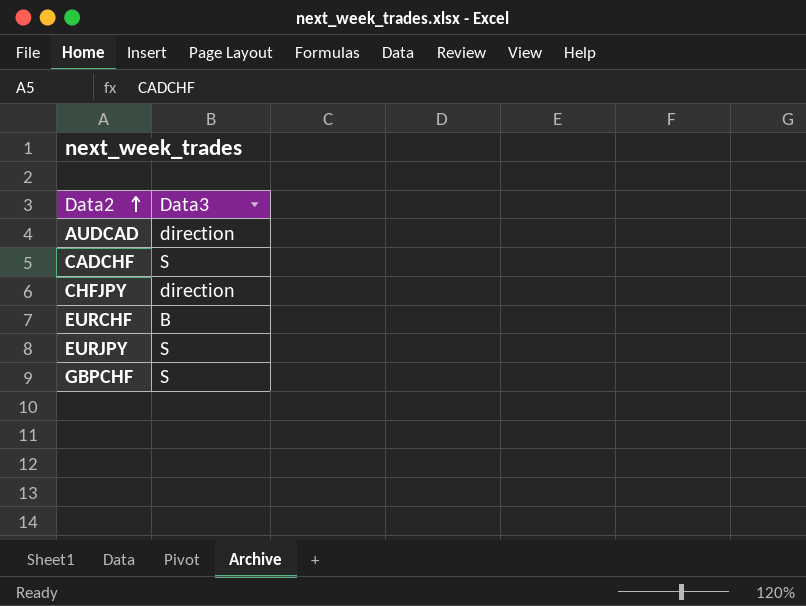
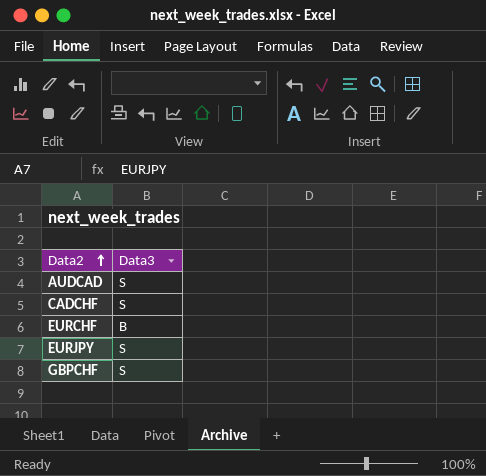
row CHFJPY: direction -> none
AUDCAD | Data3: direction -> S

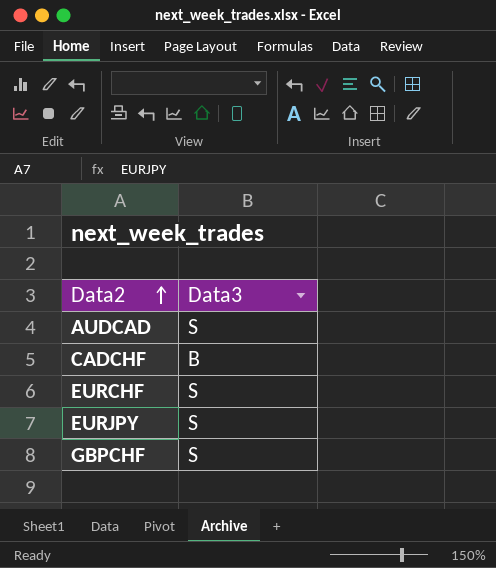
CADCHF | Data3: S -> B
EURCHF | Data3: B -> S

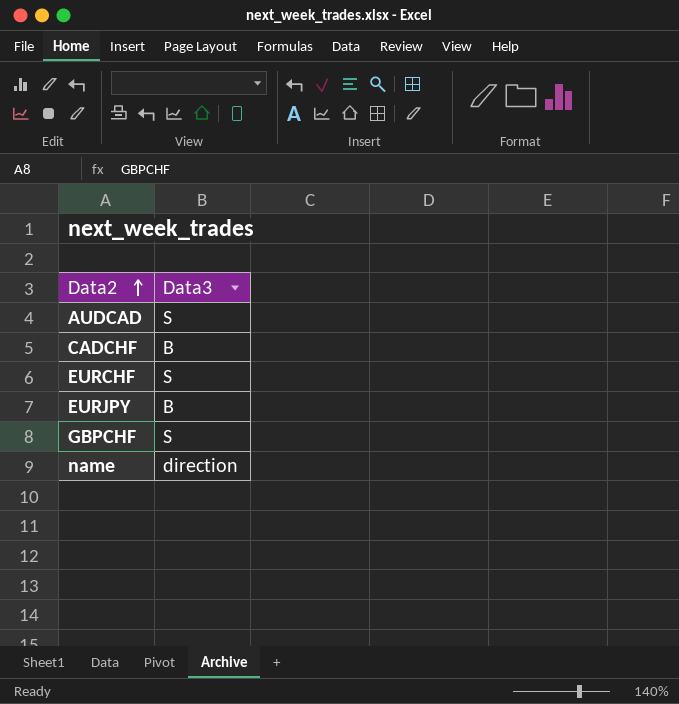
EURJPY | Data3: S -> B
row name: none -> direction

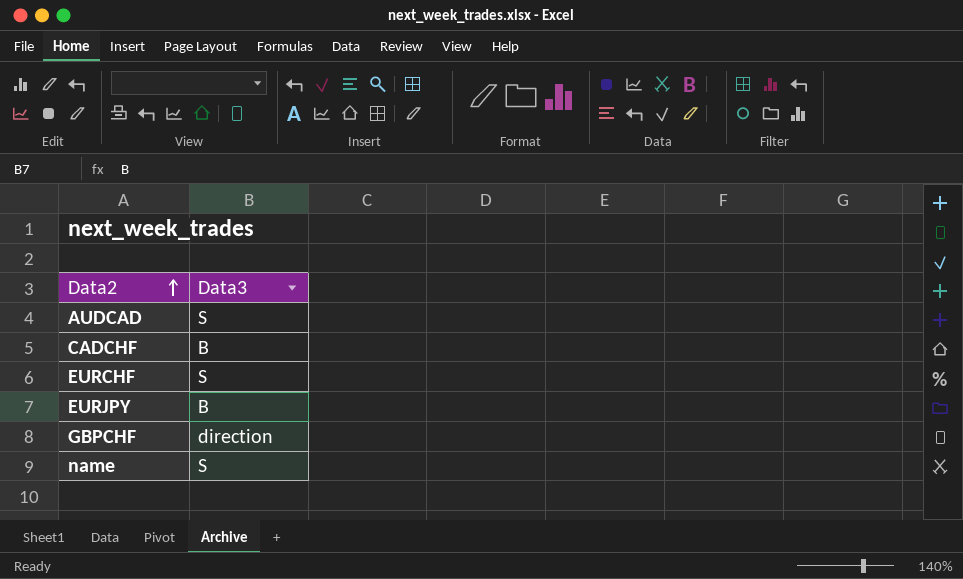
GBPCHF | Data3: S -> direction
name | Data3: direction -> S

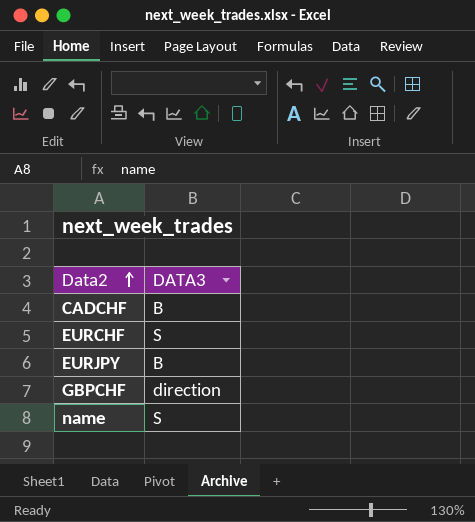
column name: Data3 -> DATA3
row AUDCAD: S -> none

